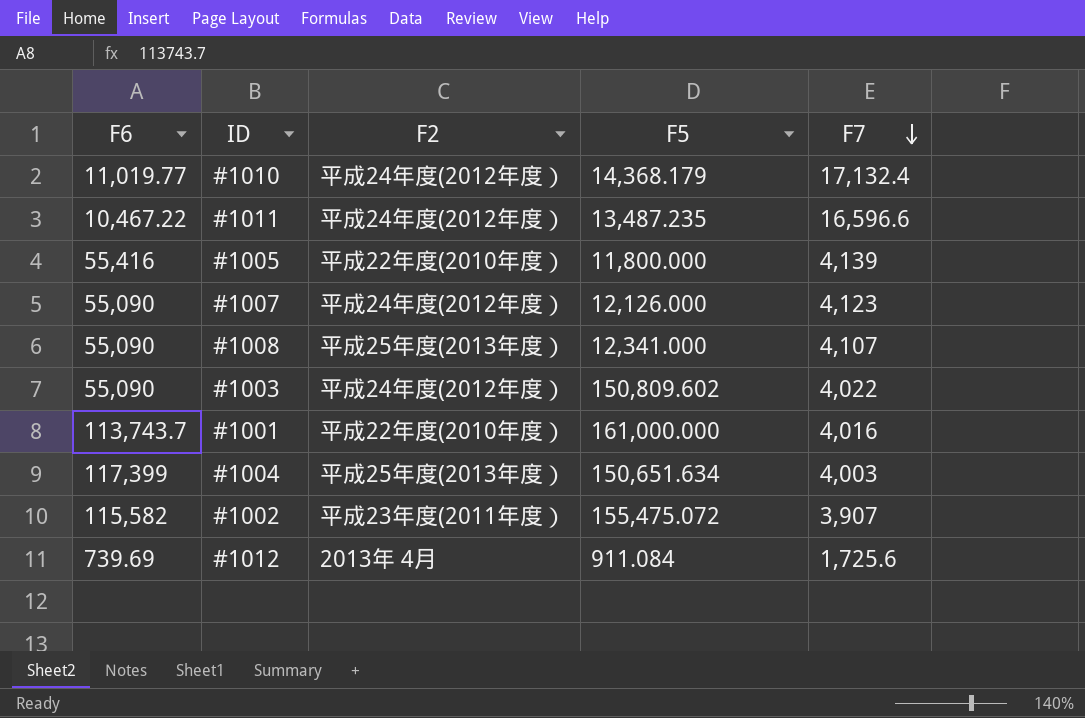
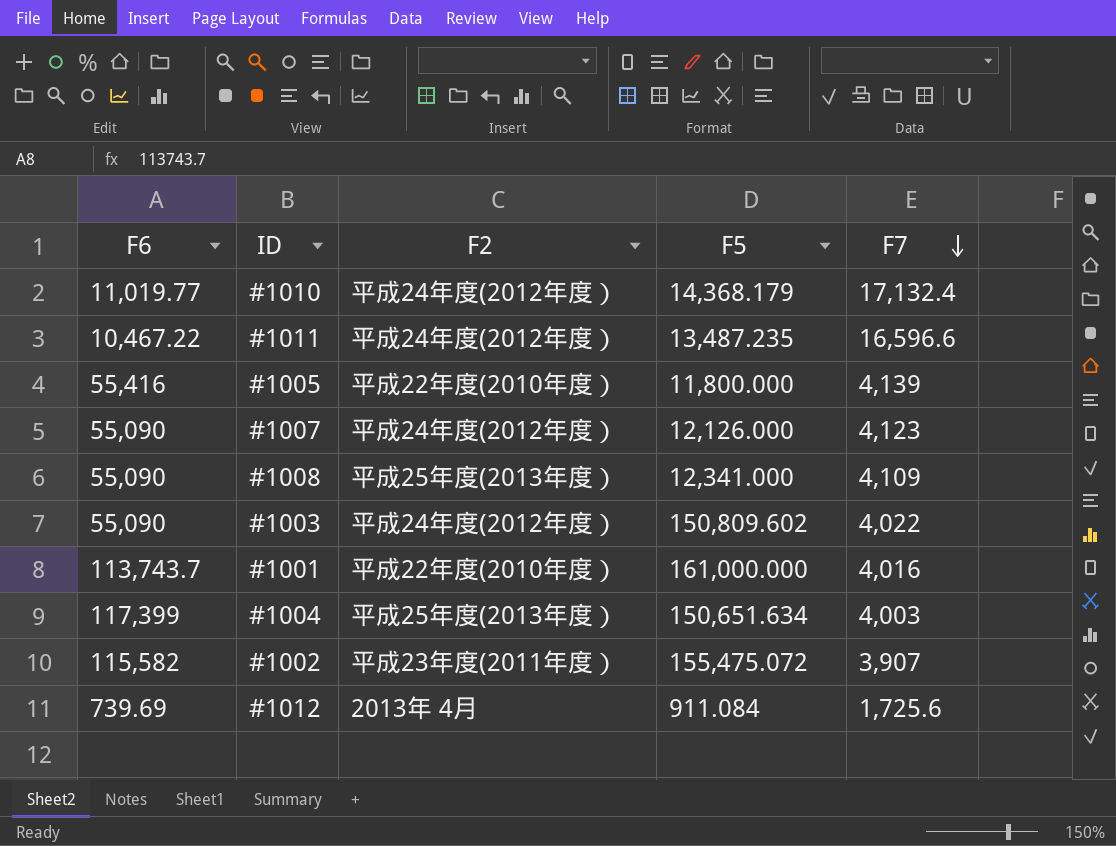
#1008 | F7: 4,107 -> 4,109

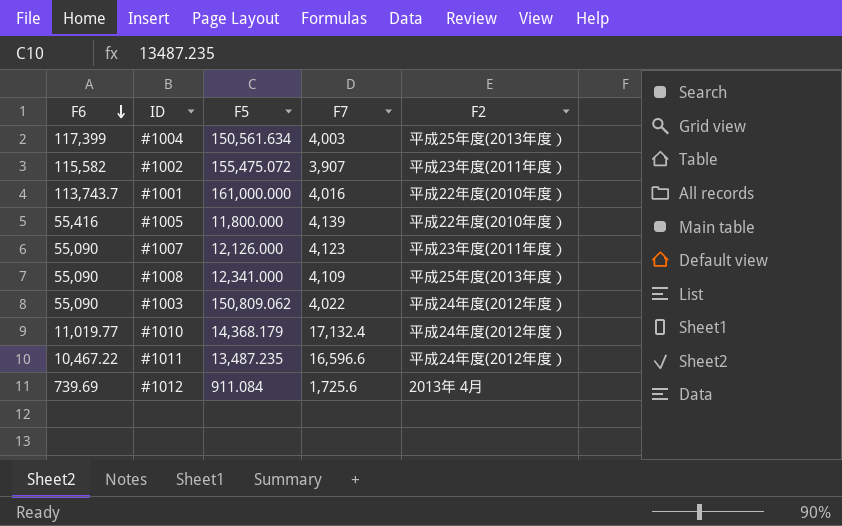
row order: F7 descending -> F6 descending
column F2 | position: 3 -> 5
#1004 | F5: 150,651.634 -> 150,561.634
#1007 | F2: 平成24年度(2012年度） -> 平成23年度(2011年度）
#1003 | F5: 150,809.602 -> 150,809.062

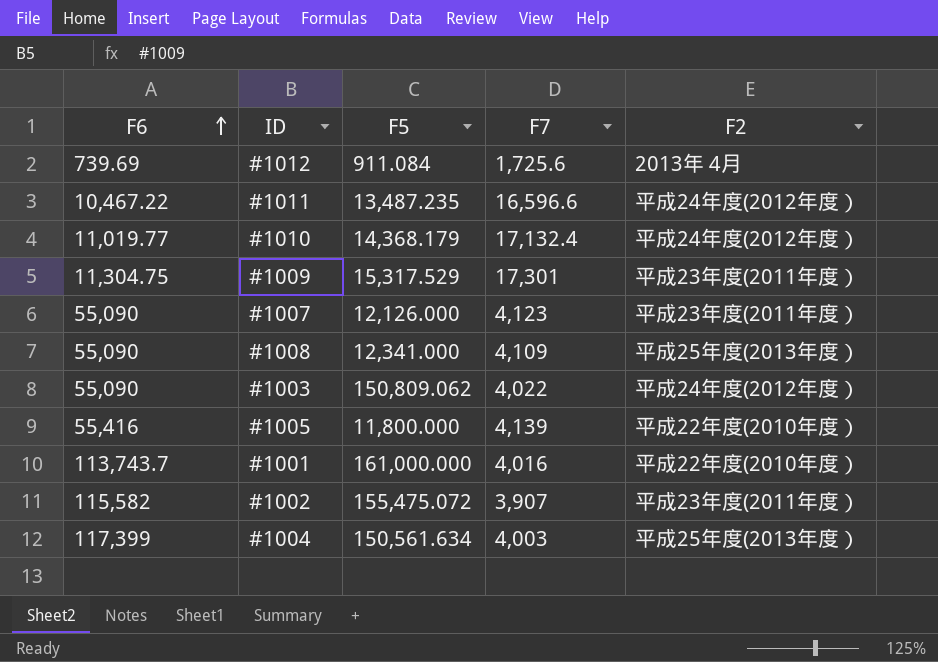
row order: F6 descending -> F6 ascending
row #1009: none -> 11,304.75 | 15,317.529 | 17,301 | 平成23年度(2011年度）

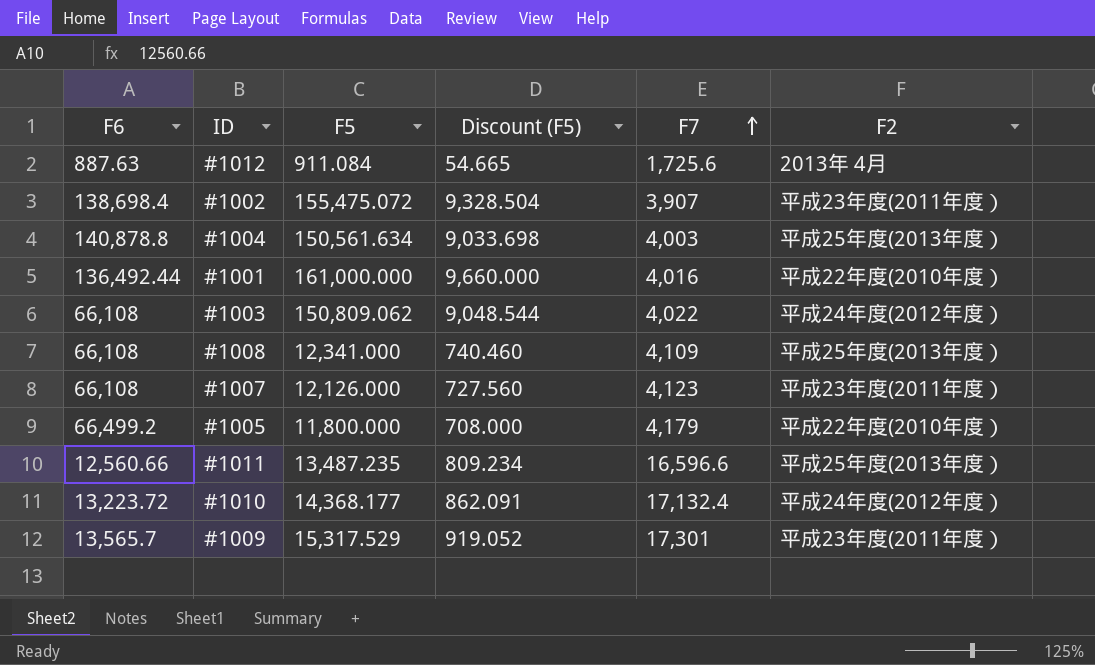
row order: F6 ascending -> F7 ascending
column Discount (F5) | formula: none -> [F5] * 0.06
#1012 | F6: 739.69 -> 887.63
#1002 | F6: 115,582 -> 138,698.4
#1004 | F6: 117,399 -> 140,878.8
#1001 | F6: 113,743.7 -> 136,492.44
#1003 | F6: 55,090 -> 66,108
#1008 | F6: 55,090 -> 66,108
#1007 | F6: 55,090 -> 66,108
#1005 | F6: 55,416 -> 66,499.2
#1005 | F7: 4,139 -> 4,179
#1011 | F6: 10,467.22 -> 12,560.66
#1011 | F2: 平成24年度(2012年度） -> 平成25年度(2013年度）
#1010 | F6: 11,019.77 -> 13,223.72
#1010 | F5: 14,368.179 -> 14,368.177
#1009 | F6: 11,304.75 -> 13,565.7

